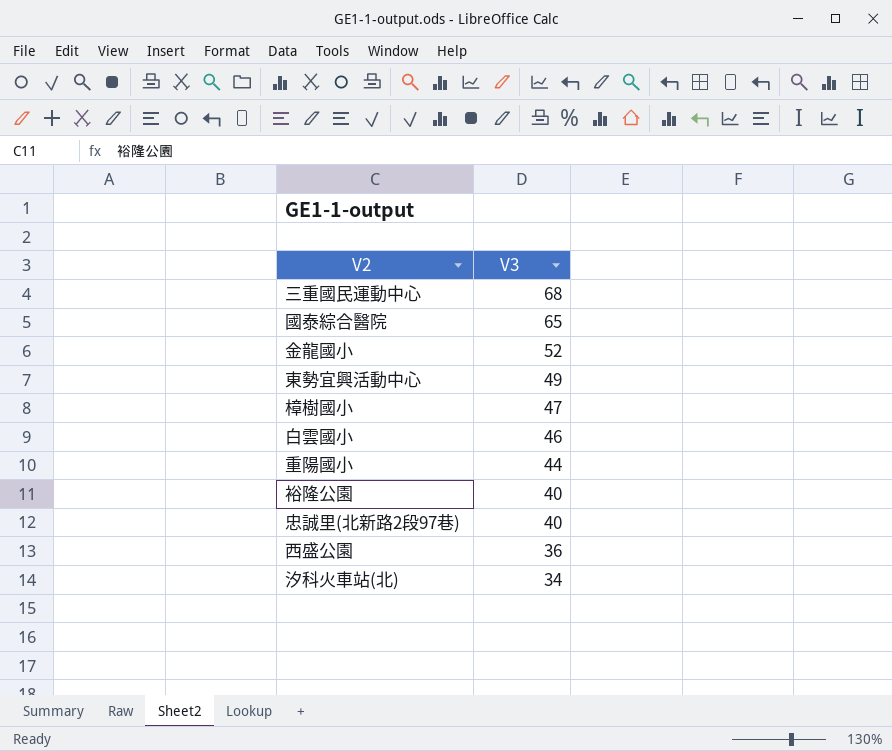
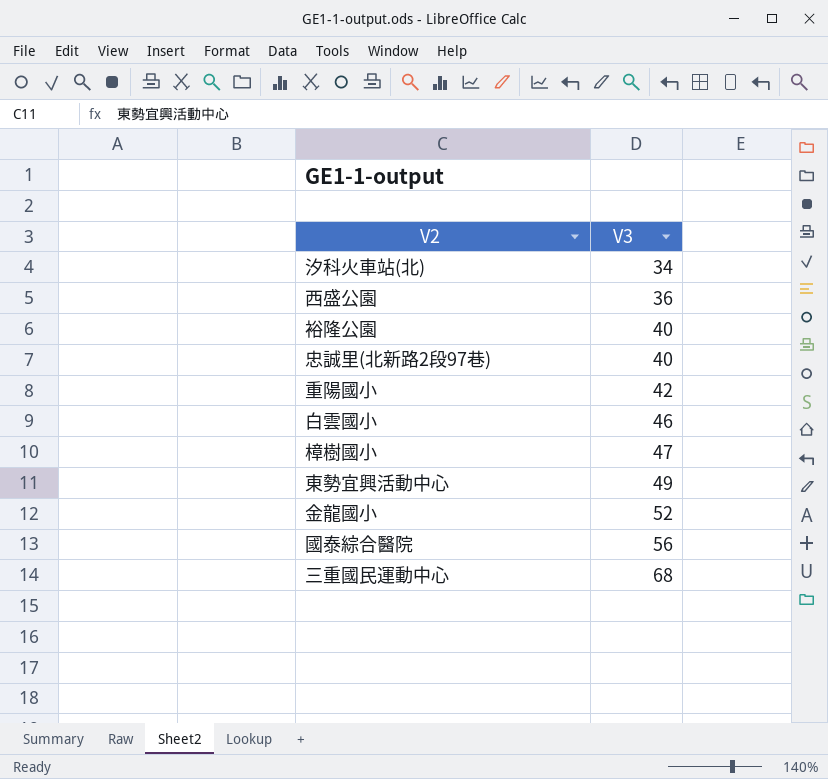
row order: V3 descending -> V3 ascending
重陽國小 | V3: 44 -> 42
國泰綜合醫院 | V3: 65 -> 56

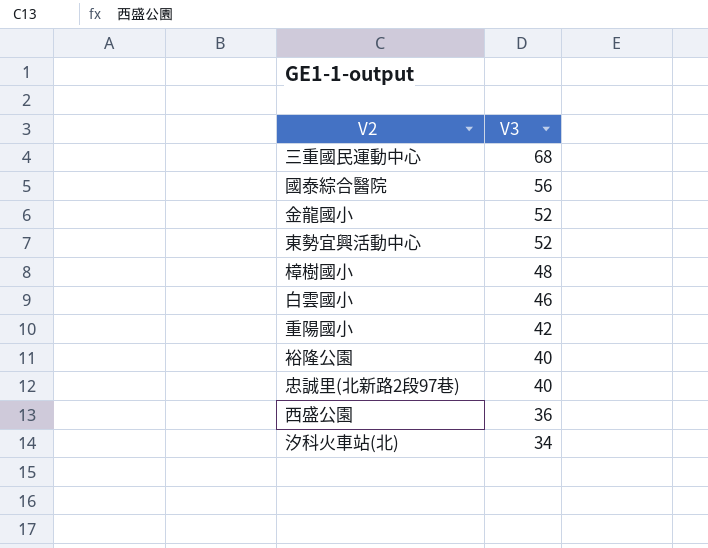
row order: V3 ascending -> V3 descending
東勢宜興活動中心 | V3: 49 -> 52
樟樹國小 | V3: 47 -> 48

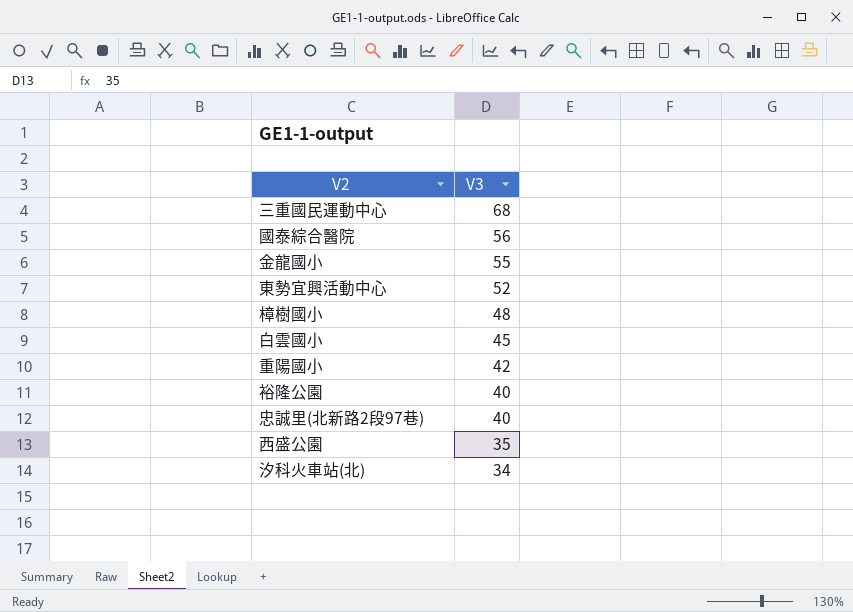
金龍國小 | V3: 52 -> 55
白雲國小 | V3: 46 -> 45
西盛公園 | V3: 36 -> 35

